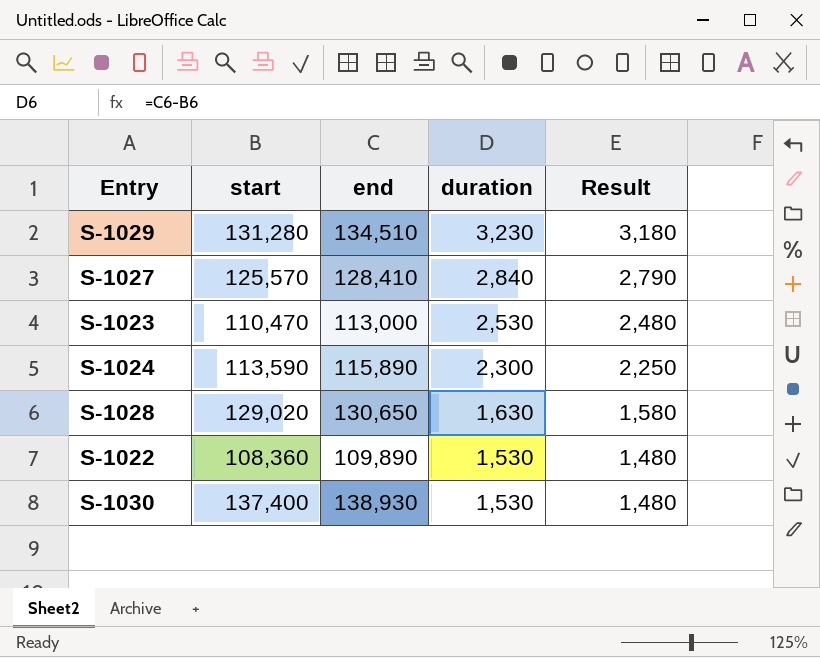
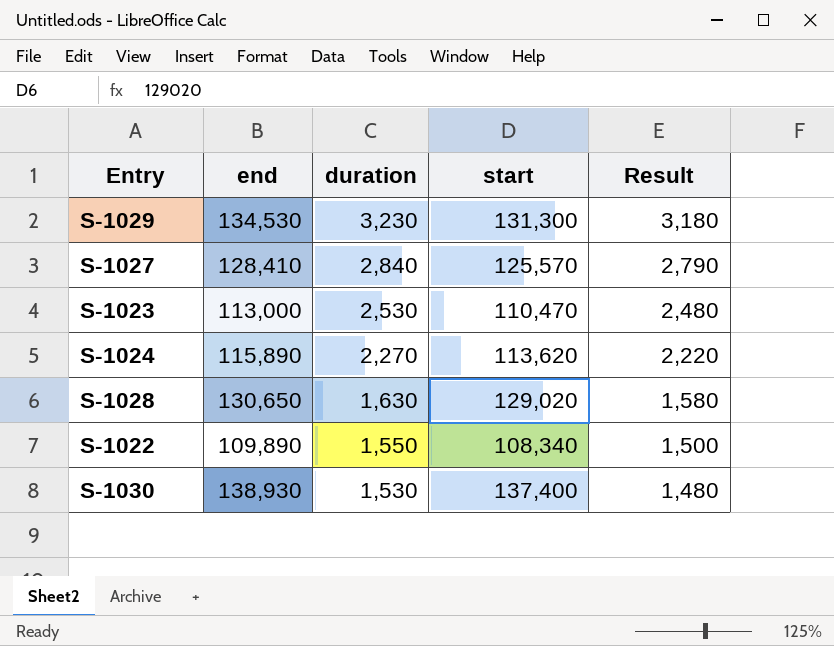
column start | position: 2 -> 4
S-1029 | end: 134,510 -> 134,530
S-1029 | start: 131,280 -> 131,300
S-1024 | duration: 2,300 -> 2,270
S-1024 | start: 113,590 -> 113,620
S-1024 | Result: 2,250 -> 2,220
S-1022 | duration: 1,530 -> 1,550
S-1022 | start: 108,360 -> 108,340
S-1022 | Result: 1,480 -> 1,500

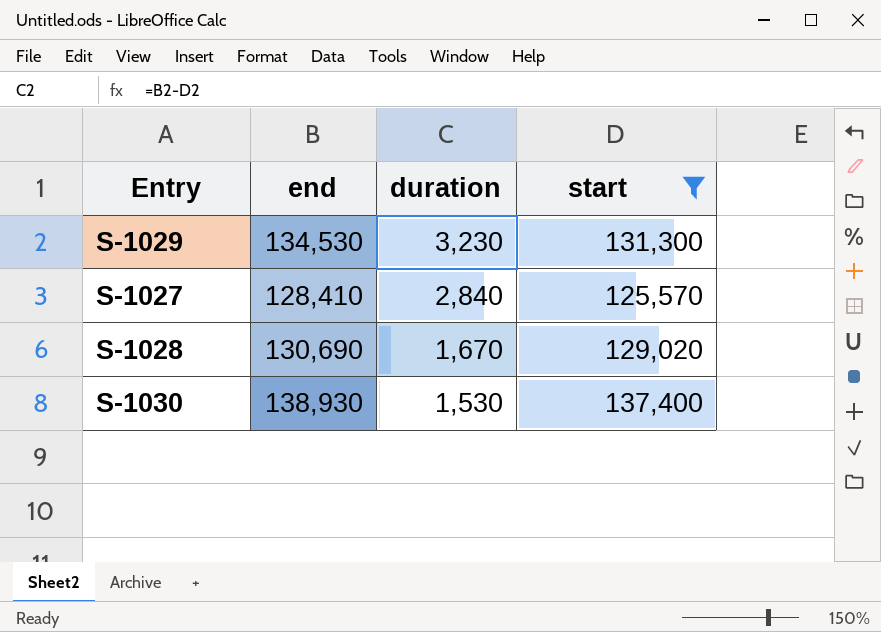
filter: none -> start >= 125,570
column Result | formula: [duration] - 50 -> none
S-1028 | end: 130,650 -> 130,690
S-1028 | duration: 1,630 -> 1,670

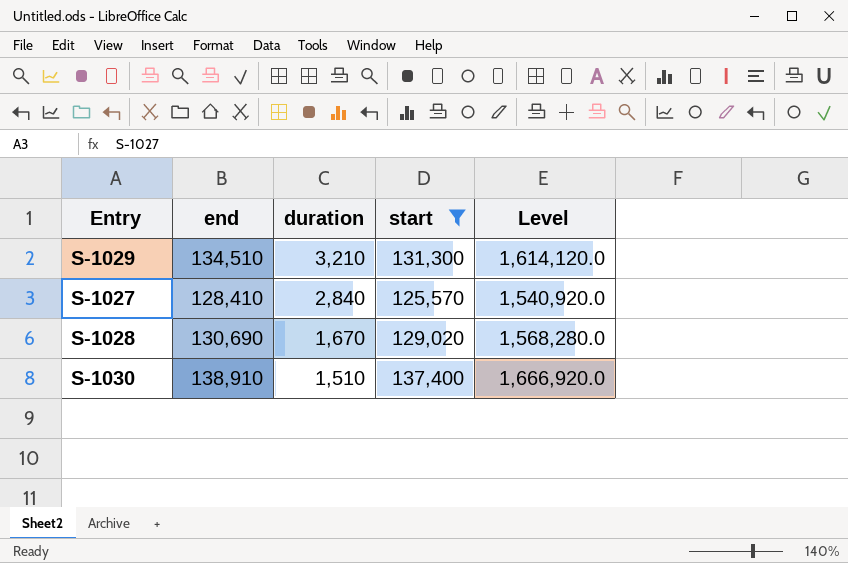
column Level | formula: none -> [end] * 12
S-1029 | end: 134,530 -> 134,510
S-1029 | duration: 3,230 -> 3,210
S-1030 | end: 138,930 -> 138,910
S-1030 | duration: 1,530 -> 1,510

